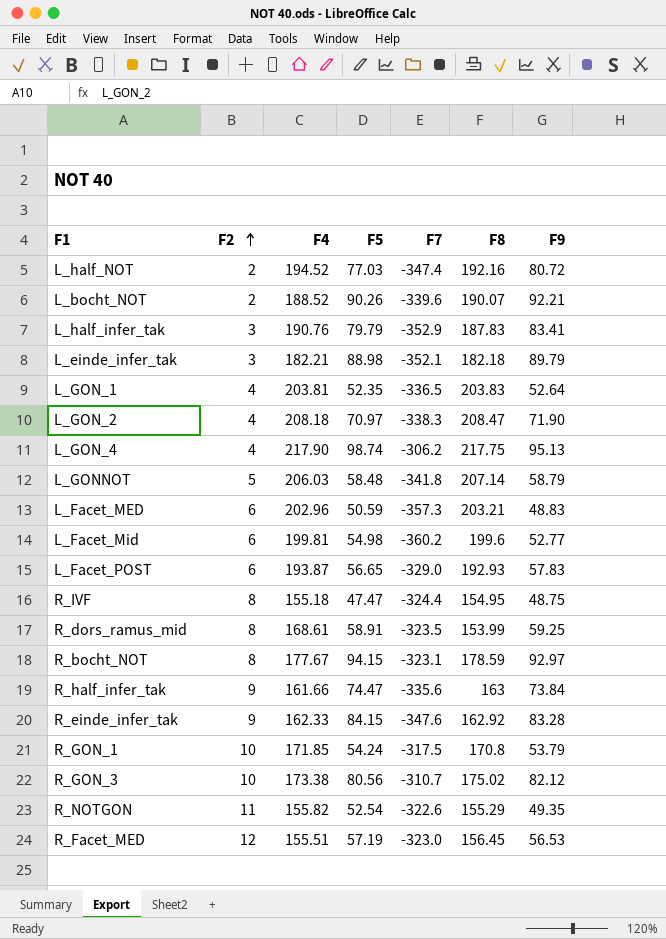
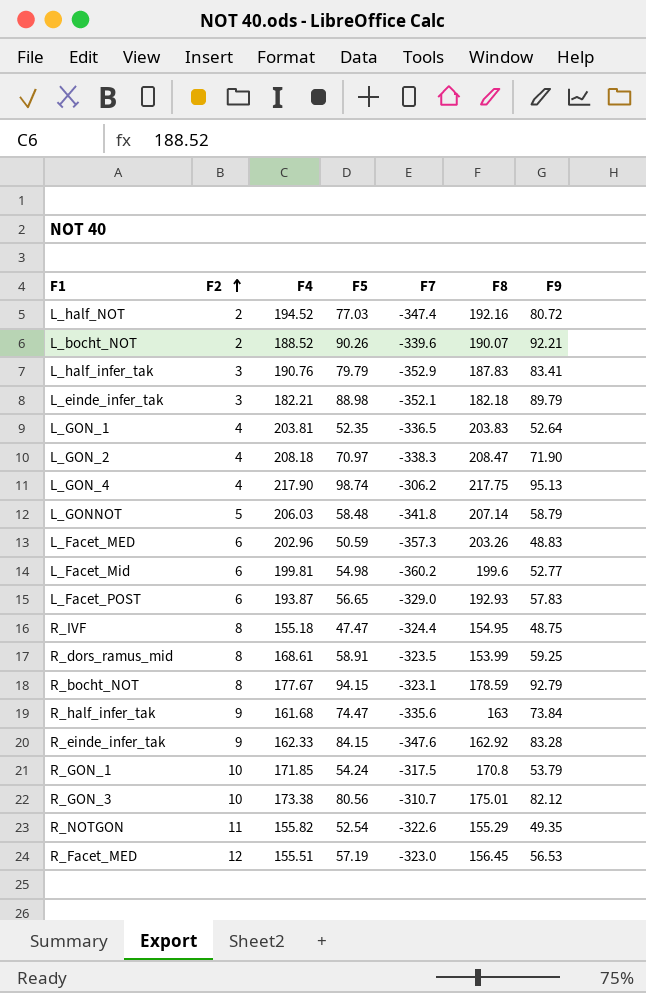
L_Facet_MED | F8: 203.21 -> 203.26
R_bocht_NOT | F9: 92.97 -> 92.79
R_half_infer_tak | F4: 161.66 -> 161.68
R_GON_3 | F8: 175.02 -> 175.01

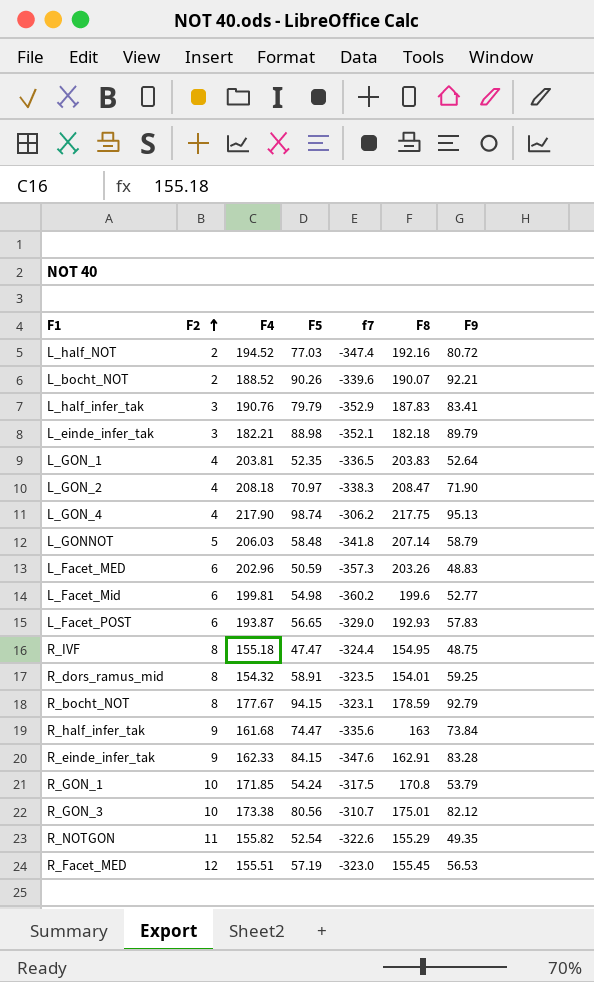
column name: F7 -> f7
R_dors_ramus_mid | F4: 168.61 -> 154.32
R_dors_ramus_mid | F8: 153.99 -> 154.01
R_einde_infer_tak | F8: 162.92 -> 162.91
R_Facet_MED | F8: 156.45 -> 155.45

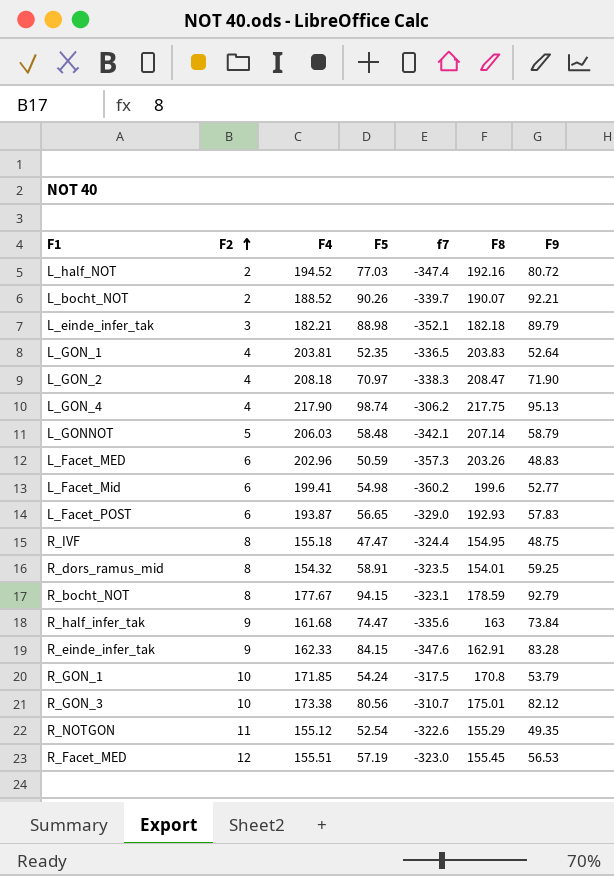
row L_half_infer_tak: 3 | 190.76 | 79.79 | -352.9 | 187.83 | 83.41 -> none
L_bocht_NOT | f7: -339.6 -> -339.7
L_GONNOT | f7: -341.8 -> -342.1
L_Facet_Mid | F4: 199.81 -> 199.41
R_NOTGON | F4: 155.82 -> 155.12

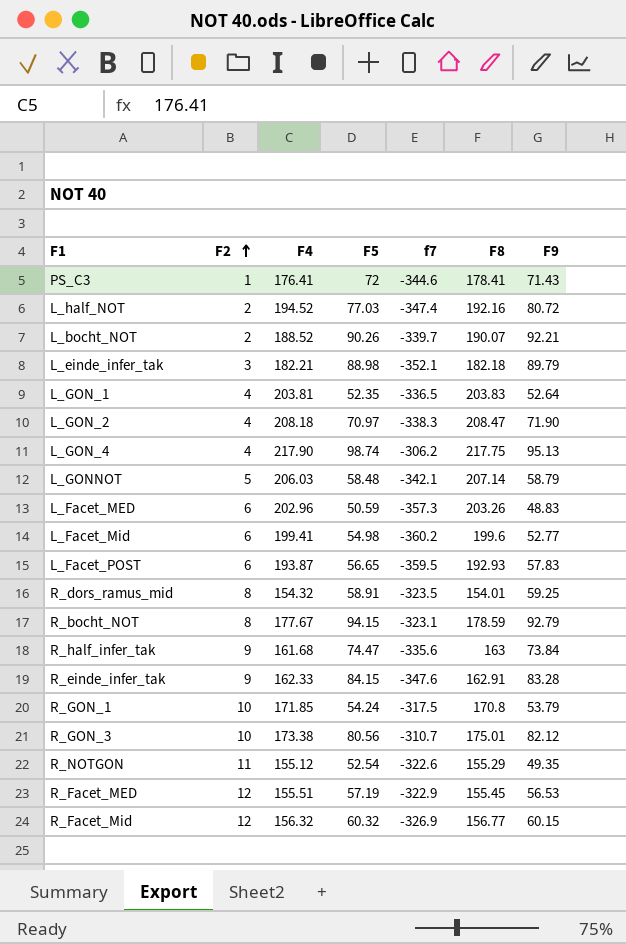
row R_IVF: 8 | 155.18 | 47.47 | -324.4 | 154.95 | 48.75 -> none
row PS_C3: none -> 1 | 176.41 | 72 | -344.6 | 178.41 | 71.43
L_Facet_POST | f7: -329.0 -> -359.5
R_Facet_MED | f7: -323.0 -> -322.9
row R_Facet_Mid: none -> 12 | 156.32 | 60.32 | -326.9 | 156.77 | 60.15

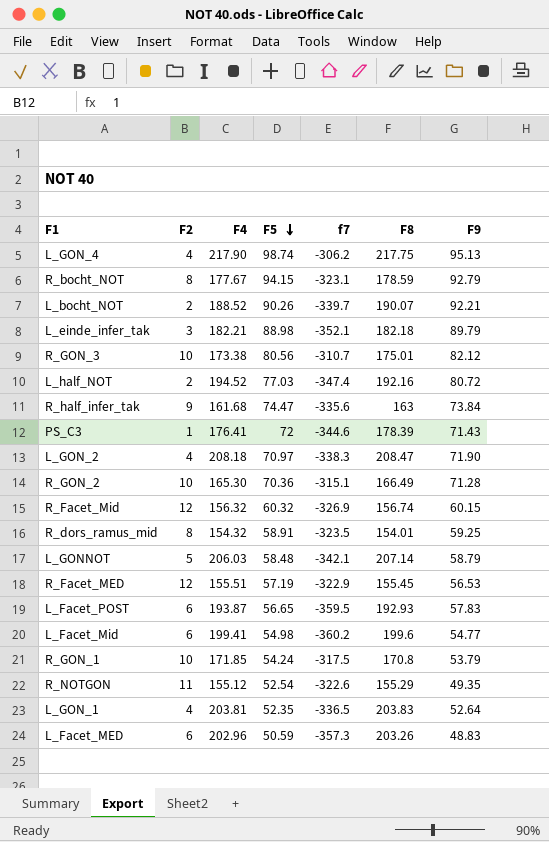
row order: F2 ascending -> F5 descending
row R_einde_infer_tak: 9 | 162.33 | 84.15 | -347.6 | 162.91 | 83.28 -> none
PS_C3 | F8: 178.41 -> 178.39
row R_GON_2: none -> 10 | 165.30 | 70.36 | -315.1 | 166.49 | 71.28
R_Facet_Mid | F8: 156.77 -> 156.74
L_Facet_Mid | F9: 52.77 -> 54.77

